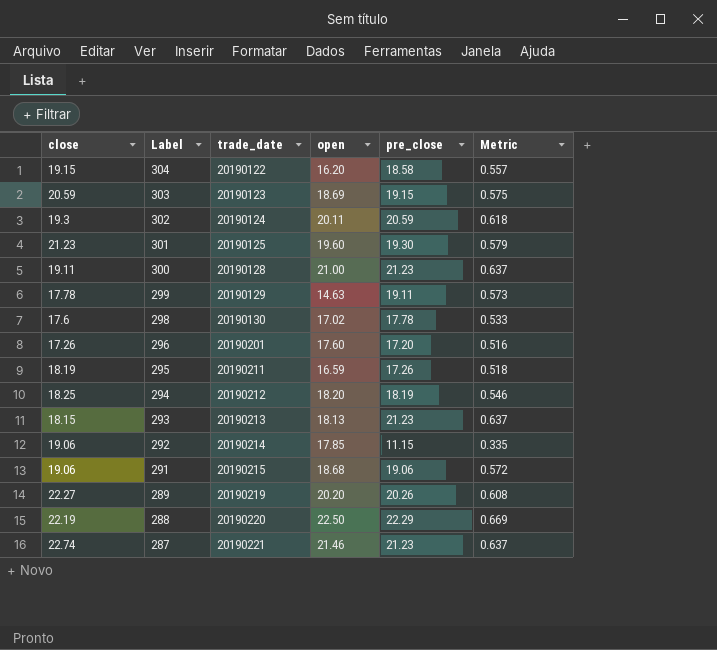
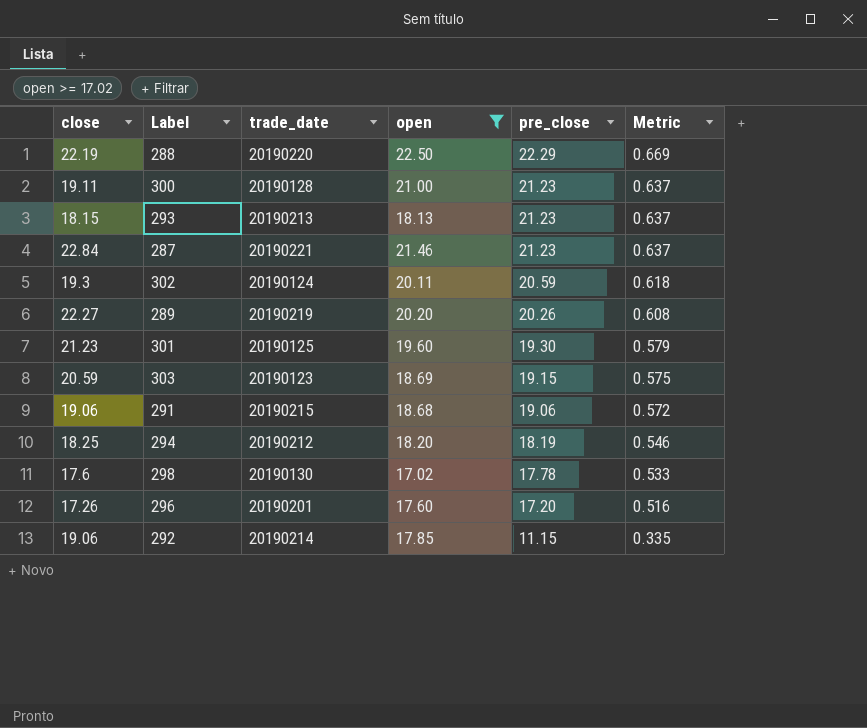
filter: none -> open >= 17.02
row order: Label descending -> pre_close descending
287 | close: 22.74 -> 22.84

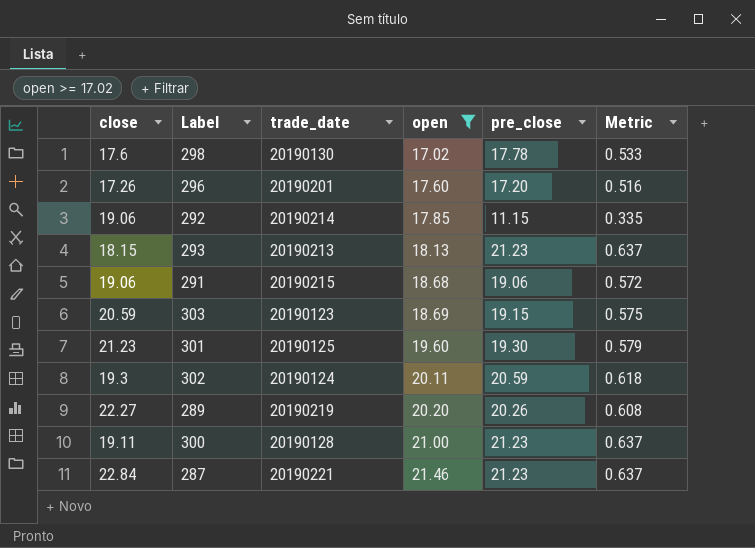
row order: pre_close descending -> open ascending
row 288: 22.19 | 20190220 | 22.50 | 22.29 | 0.669 -> none
row 294: 18.25 | 20190212 | 18.20 | 18.19 | 0.546 -> none

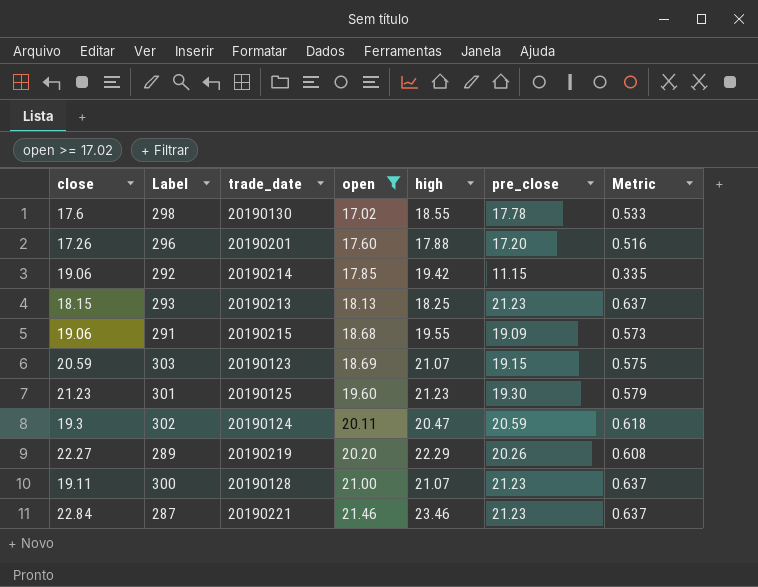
column high | position: none -> 5
291 | pre_close: 19.06 -> 19.09
291 | Metric: 0.572 -> 0.573

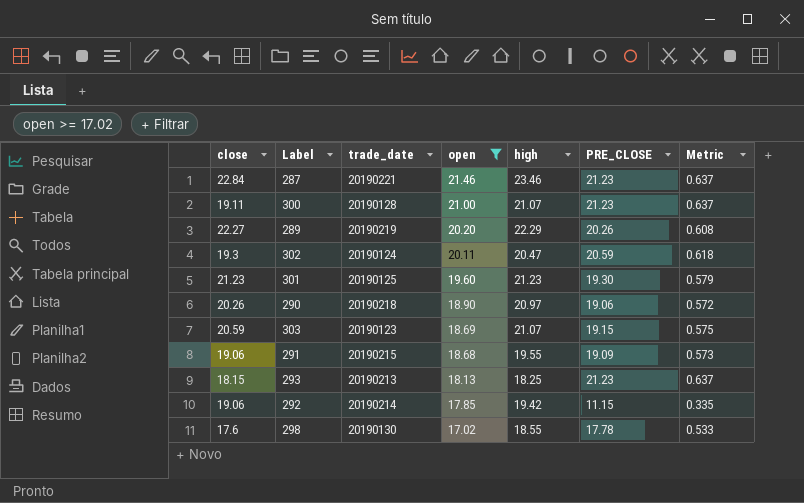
row order: open ascending -> open descending
column name: pre_close -> PRE_CLOSE
row 296: 17.26 | 20190201 | 17.60 | 17.88 | 17.20 | 0.516 -> none
row 290: none -> 20.26 | 20190218 | 18.90 | 20.97 | 19.06 | 0.572

